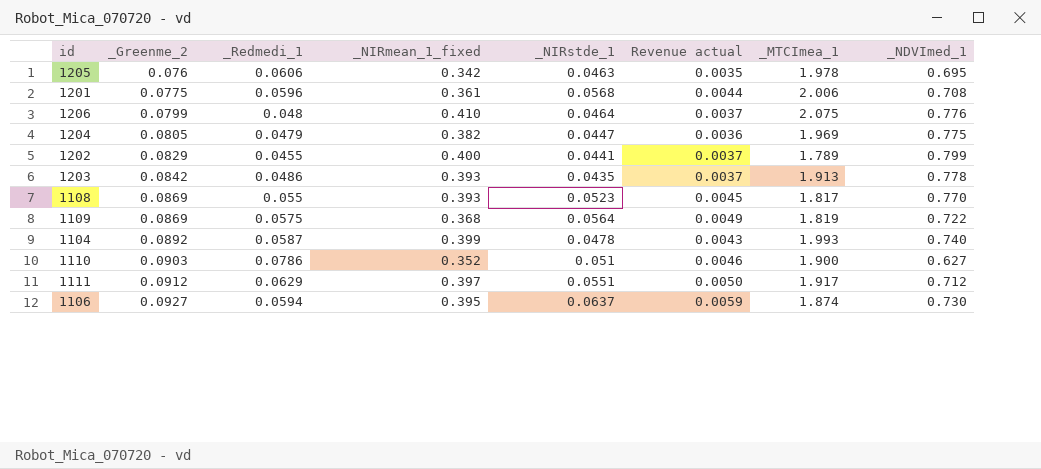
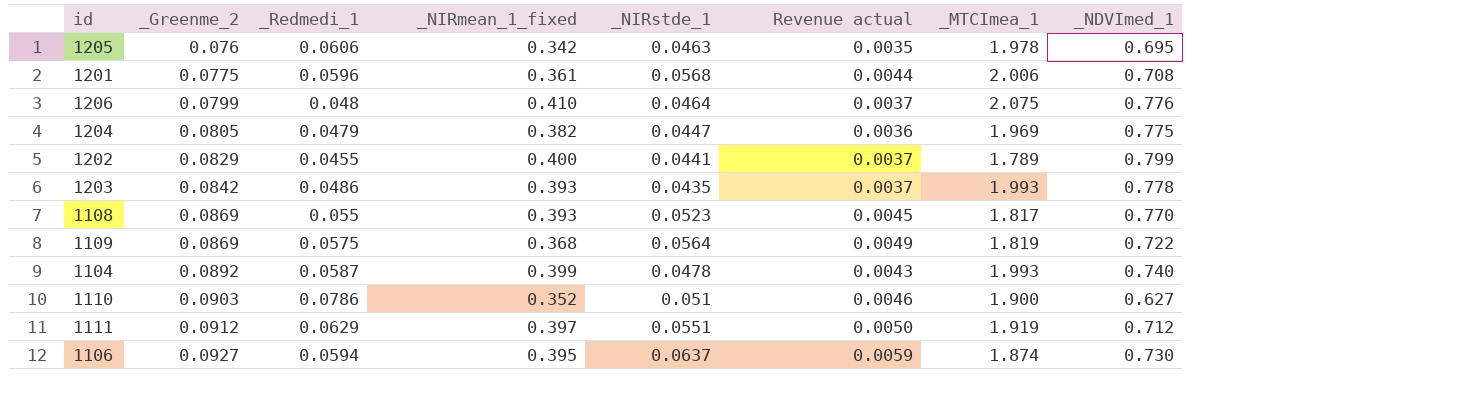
1203 | _MTCImea_1: 1.913 -> 1.993
1111 | _MTCImea_1: 1.917 -> 1.919

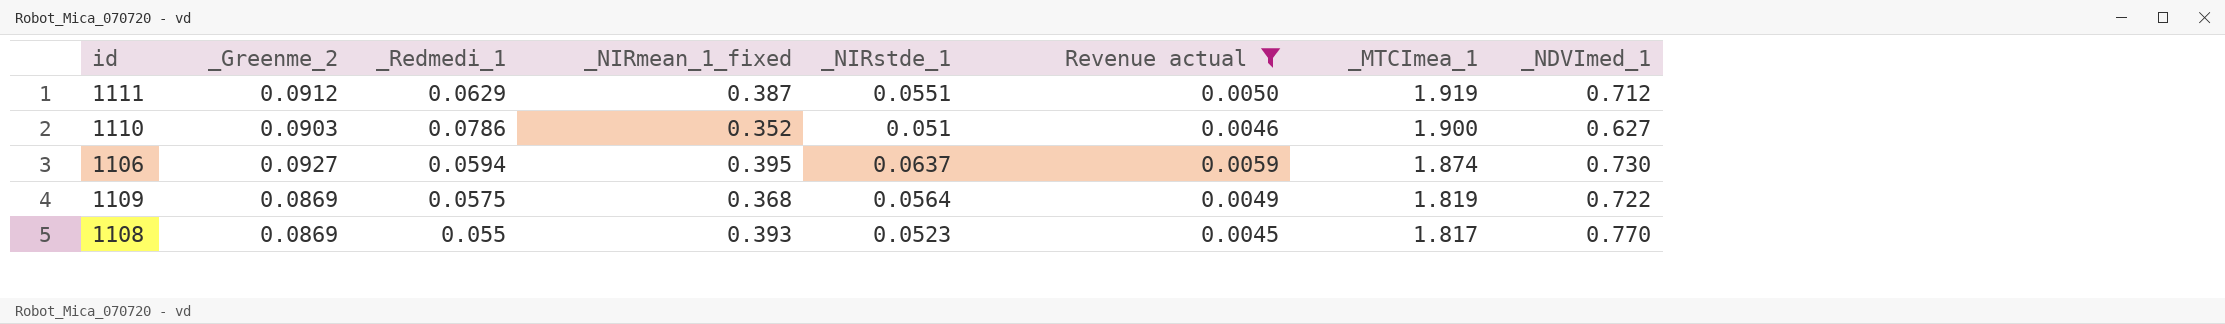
filter: none -> Revenue actual >= 0.0045
row order: _Greenme_2 ascending -> _MTCImea_1 descending
1111 | _NIRmean_1_fixed: 0.397 -> 0.387

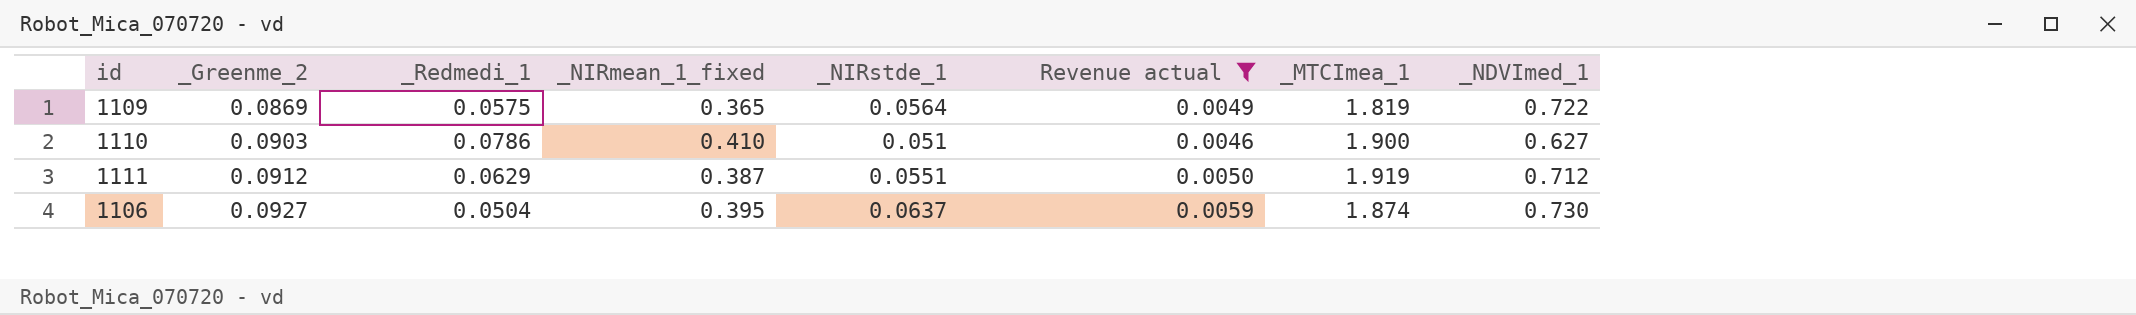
row order: _MTCImea_1 descending -> _Greenme_2 ascending
row 1108: 0.0869 | 0.055 | 0.393 | 0.0523 | 0.0045 | 1.817 | 0.770 -> none
1109 | _NIRmean_1_fixed: 0.368 -> 0.365
1110 | _NIRmean_1_fixed: 0.352 -> 0.410
1106 | _Redmedi_1: 0.0594 -> 0.0504

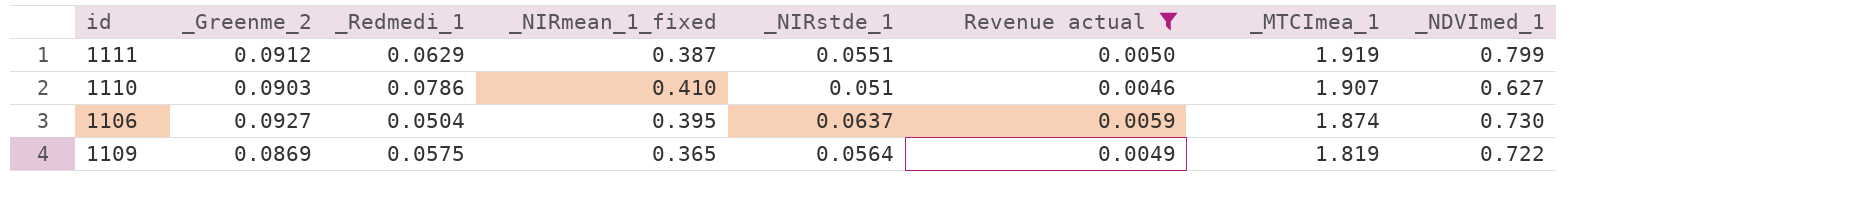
row order: _Greenme_2 ascending -> _MTCImea_1 descending
1111 | _NDVImed_1: 0.712 -> 0.799
1110 | _MTCImea_1: 1.900 -> 1.907

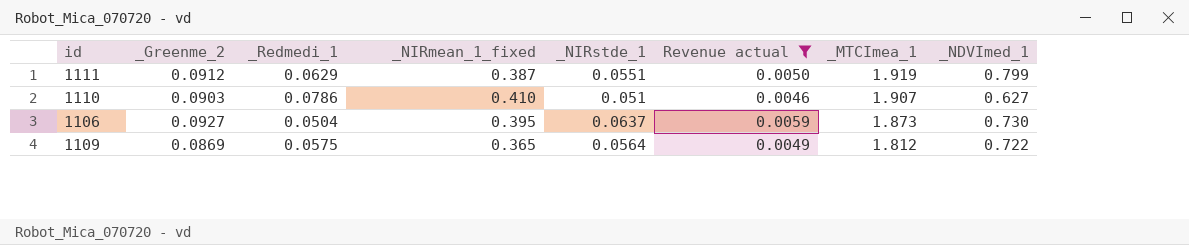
1106 | _MTCImea_1: 1.874 -> 1.873
1109 | _MTCImea_1: 1.819 -> 1.812

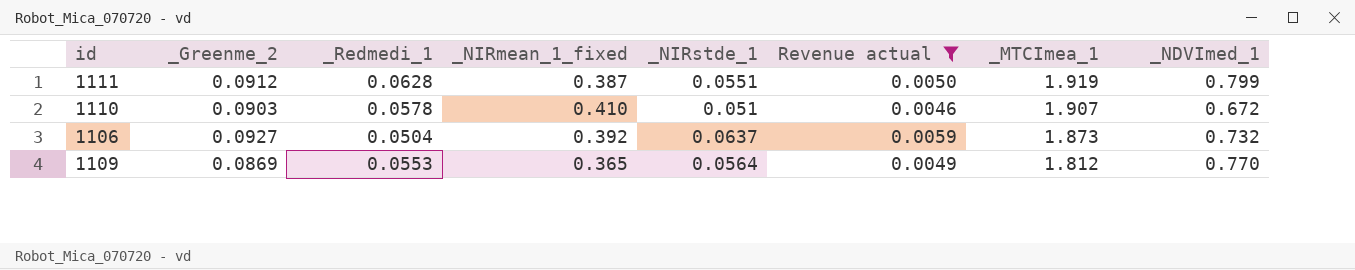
1111 | _Redmedi_1: 0.0629 -> 0.0628
1110 | _Redmedi_1: 0.0786 -> 0.0578
1110 | _NDVImed_1: 0.627 -> 0.672
1106 | _NIRmean_1_fixed: 0.395 -> 0.392
1106 | _NDVImed_1: 0.730 -> 0.732
1109 | _Redmedi_1: 0.0575 -> 0.0553
1109 | _NDVImed_1: 0.722 -> 0.770

